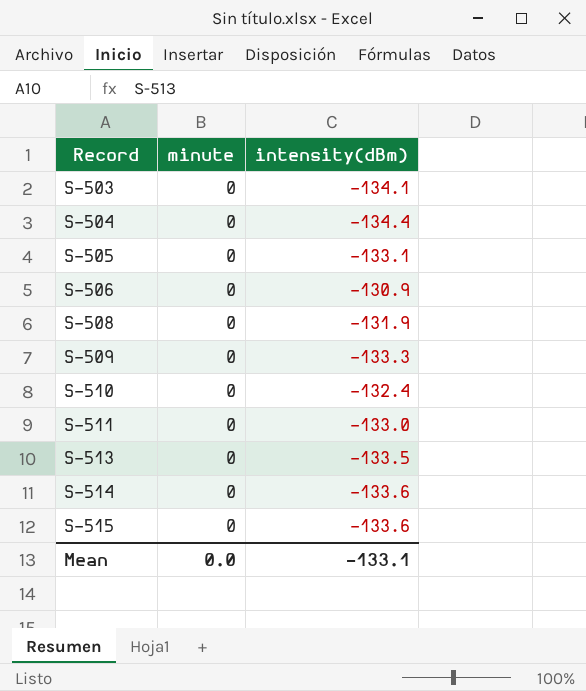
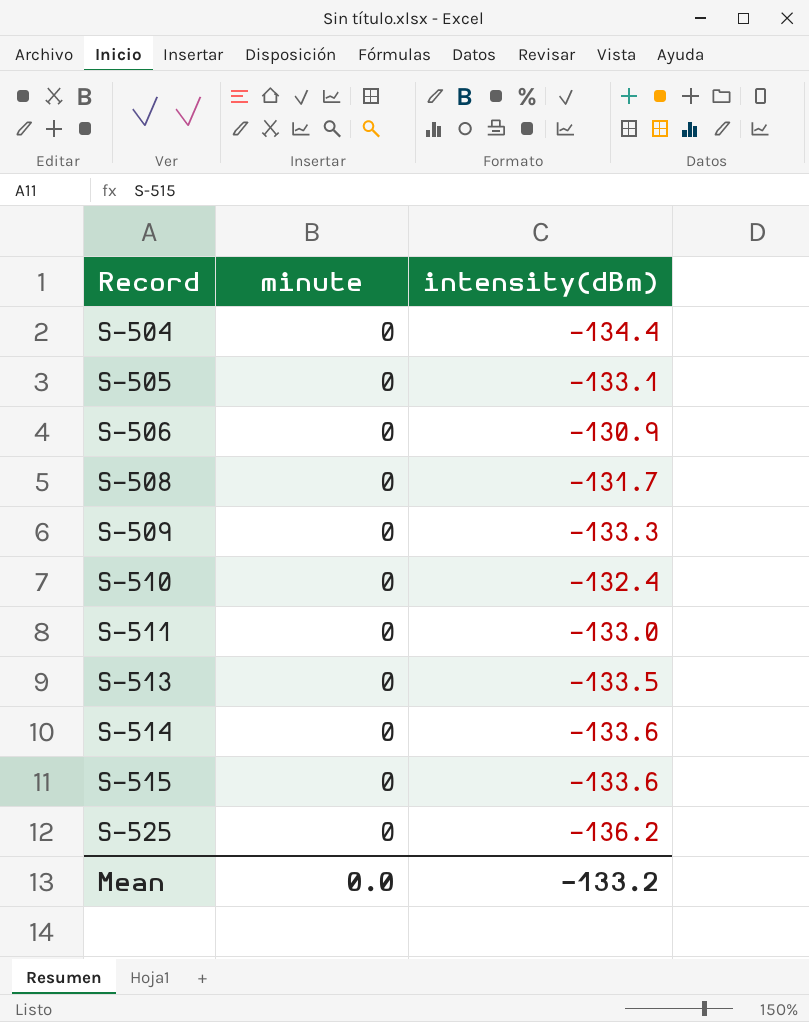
row S-503: 0 | -134.1 -> none
S-508 | intensity(dBm): -131.9 -> -131.7
row S-525: none -> 0 | -136.2
Mean | intensity(dBm): -133.1 -> -133.2

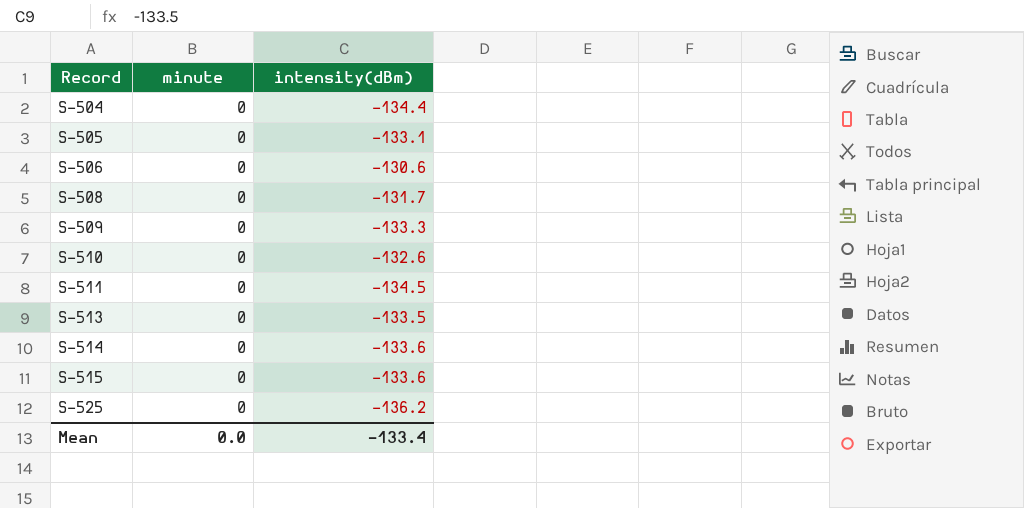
S-506 | intensity(dBm): -130.9 -> -130.6
S-510 | intensity(dBm): -132.4 -> -132.6
S-511 | intensity(dBm): -133.0 -> -134.5
Mean | intensity(dBm): -133.2 -> -133.4

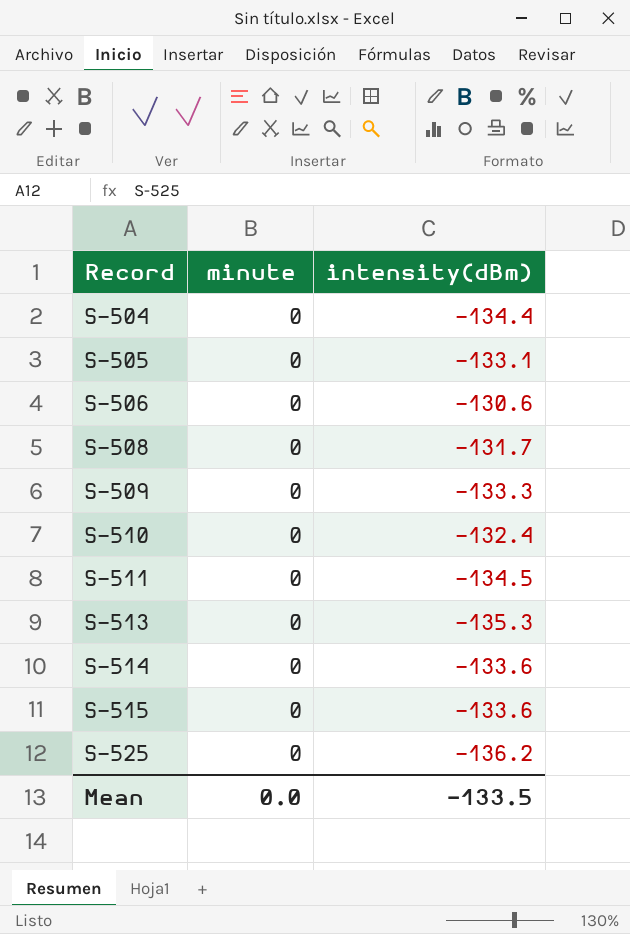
S-510 | intensity(dBm): -132.6 -> -132.4
S-513 | intensity(dBm): -133.5 -> -135.3
Mean | intensity(dBm): -133.4 -> -133.5

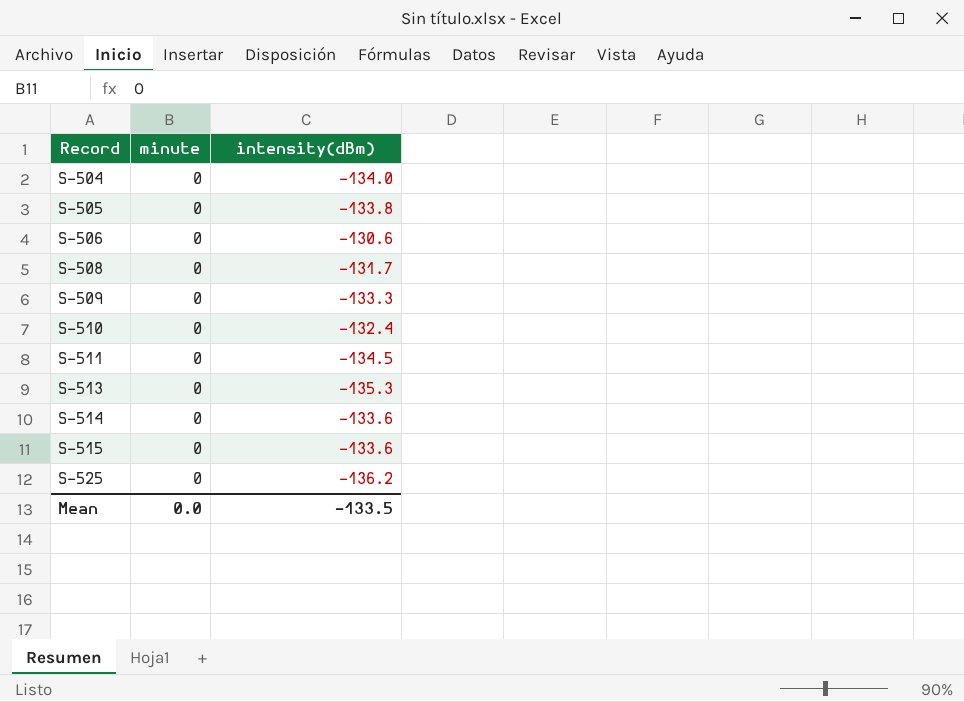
S-504 | intensity(dBm): -134.4 -> -134.0
S-505 | intensity(dBm): -133.1 -> -133.8

